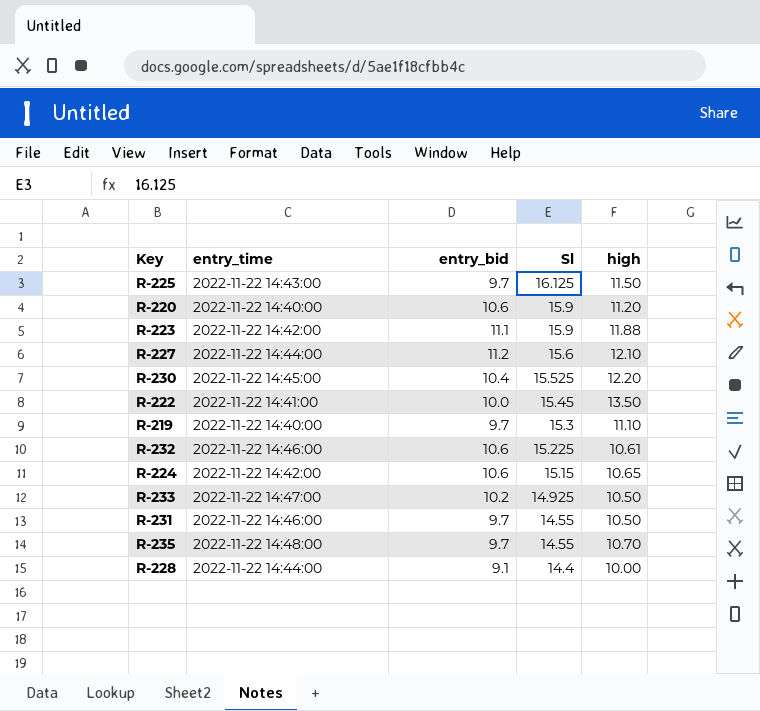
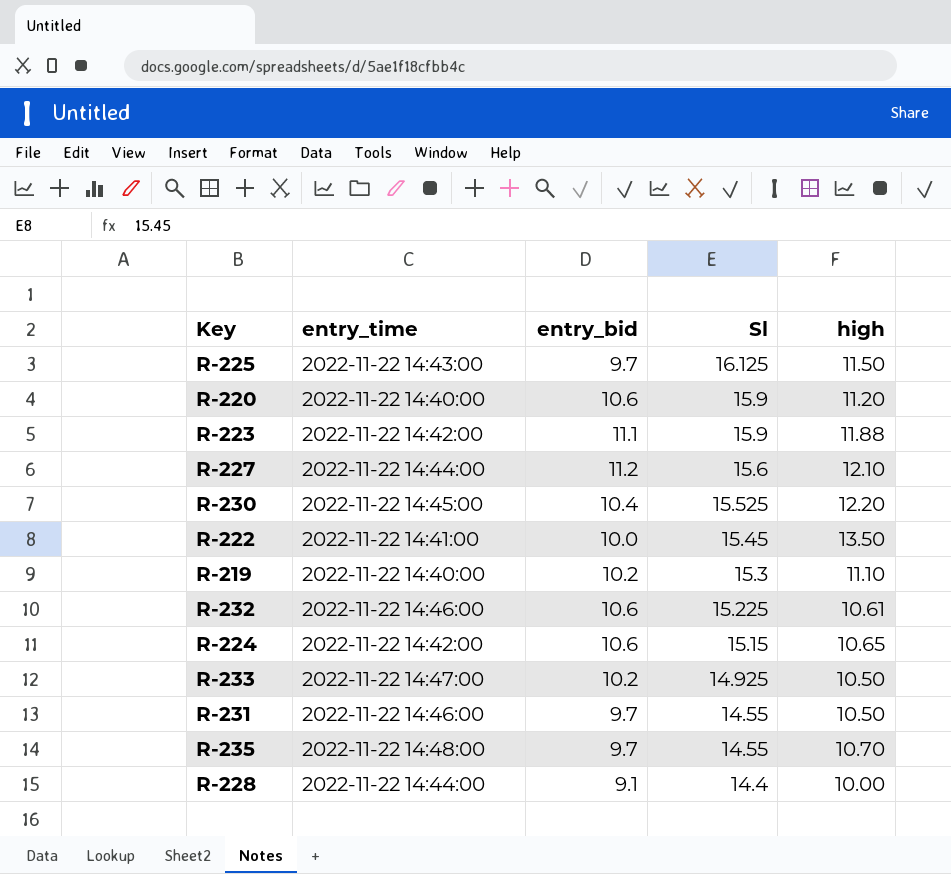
R-219 | entry_bid: 9.7 -> 10.2

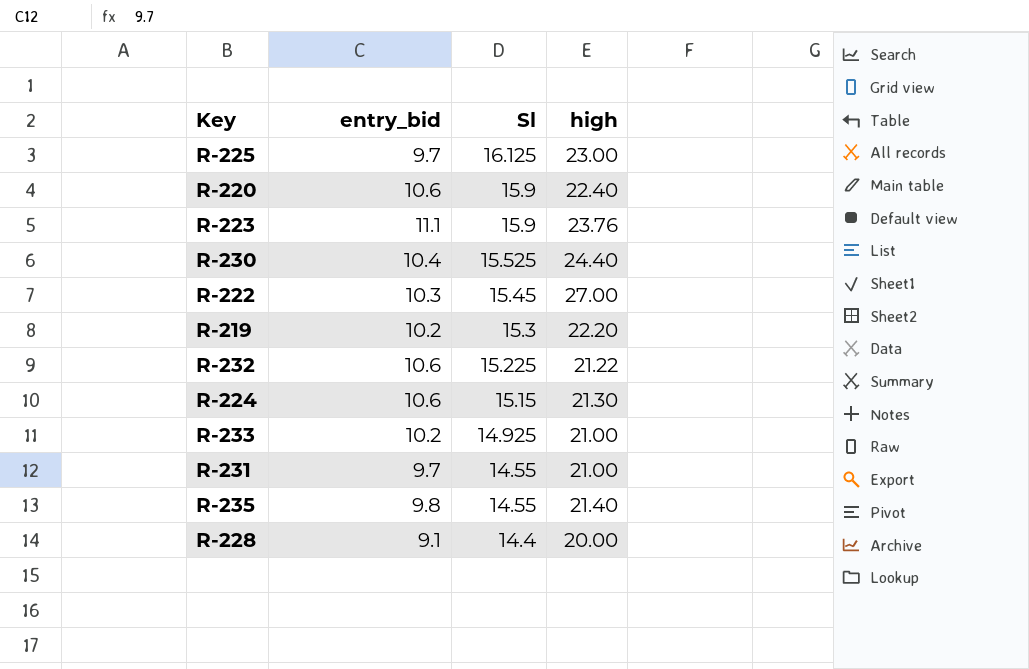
column entry_time | position: 2 -> none
row R-227: 2022-11-22 14:44:00 | 11.2 | 15.6 | 12.10 -> none
R-225 | high: 11.50 -> 23.00
R-220 | high: 11.20 -> 22.40
R-223 | high: 11.88 -> 23.76
R-230 | high: 12.20 -> 24.40
R-222 | entry_bid: 10.0 -> 10.3
R-222 | high: 13.50 -> 27.00
R-219 | high: 11.10 -> 22.20
R-232 | high: 10.61 -> 21.22
R-224 | high: 10.65 -> 21.30
R-233 | high: 10.50 -> 21.00
R-231 | high: 10.50 -> 21.00
R-235 | entry_bid: 9.7 -> 9.8
R-235 | high: 10.70 -> 21.40
R-228 | high: 10.00 -> 20.00

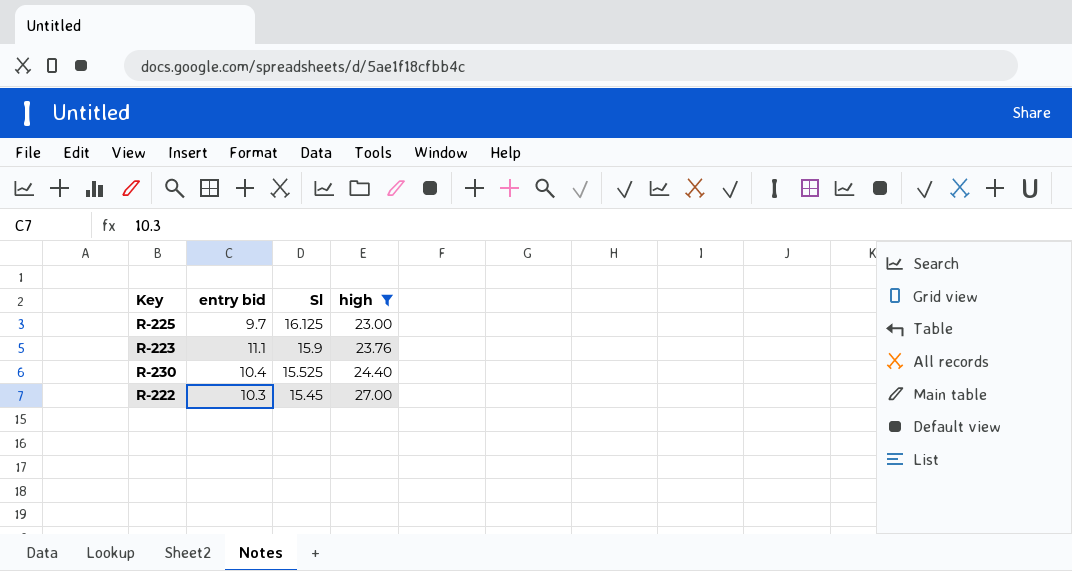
filter: none -> high >= 23.00
column name: entry_bid -> entry bid

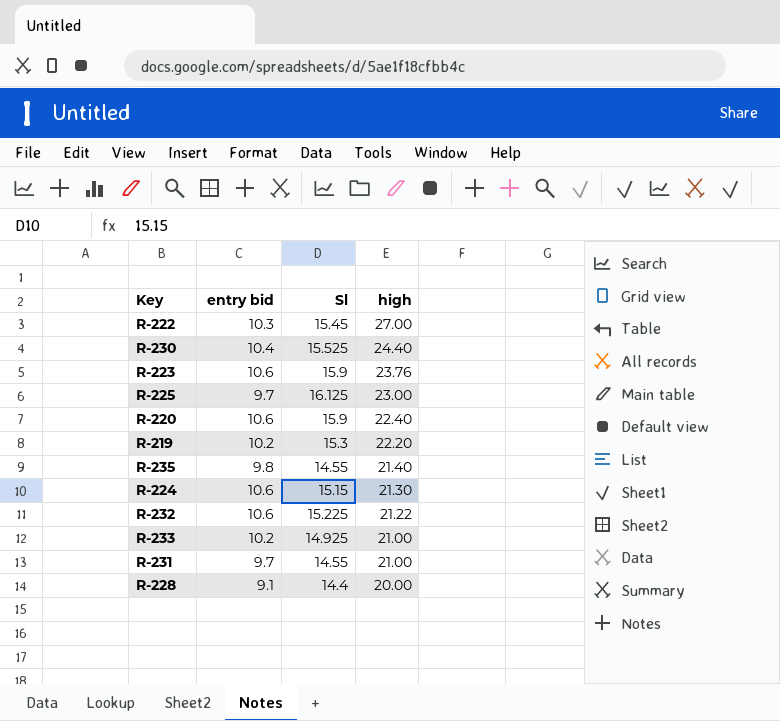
filter: high >= 23.00 -> none
row order: Sl descending -> high descending
R-223 | entry bid: 11.1 -> 10.6

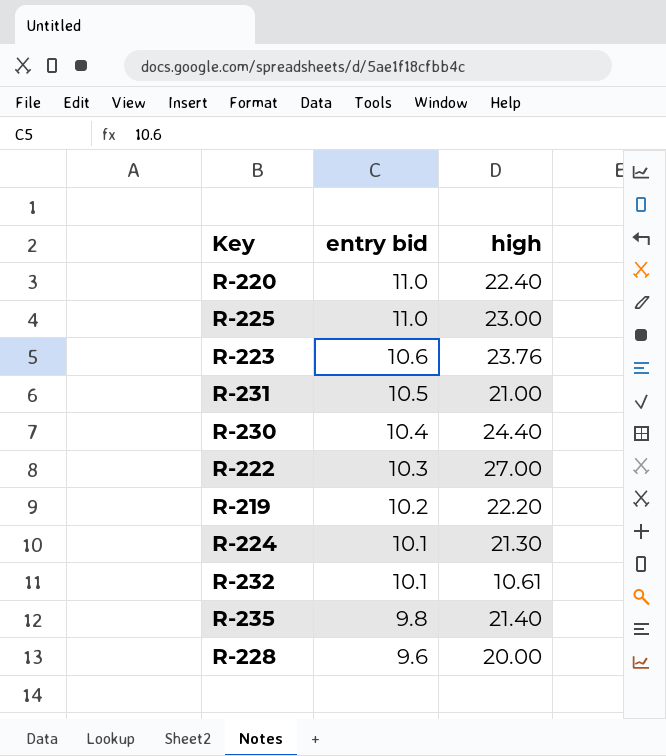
row order: high descending -> entry bid descending
column Sl | position: 3 -> none
row R-233: 10.2 | 14.925 | 21.00 -> none
R-220 | entry bid: 10.6 -> 11.0
R-225 | entry bid: 9.7 -> 11.0
R-231 | entry bid: 9.7 -> 10.5
R-224 | entry bid: 10.6 -> 10.1
R-232 | entry bid: 10.6 -> 10.1
R-232 | high: 21.22 -> 10.61
R-228 | entry bid: 9.1 -> 9.6

